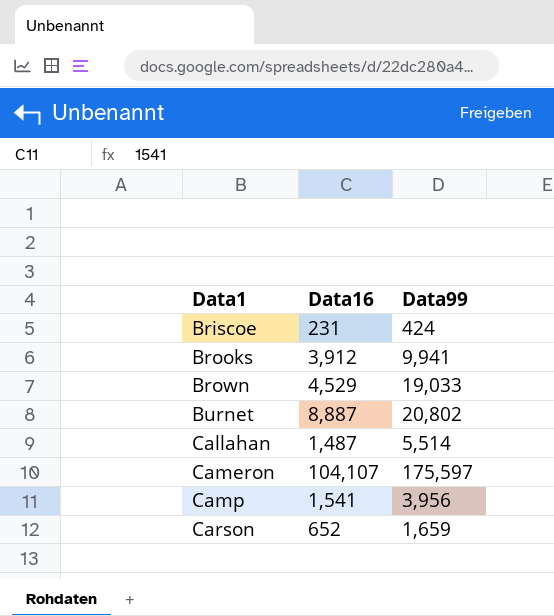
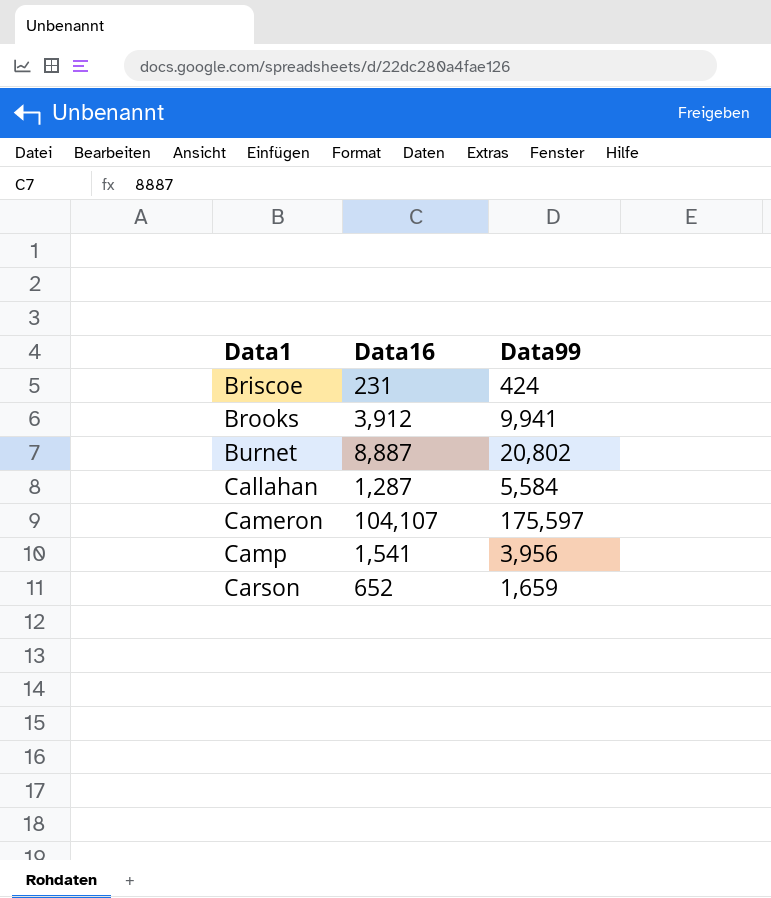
row Brown: 4,529 | 19,033 -> none
Callahan | Data16: 1,487 -> 1,287
Callahan | Data99: 5,514 -> 5,584

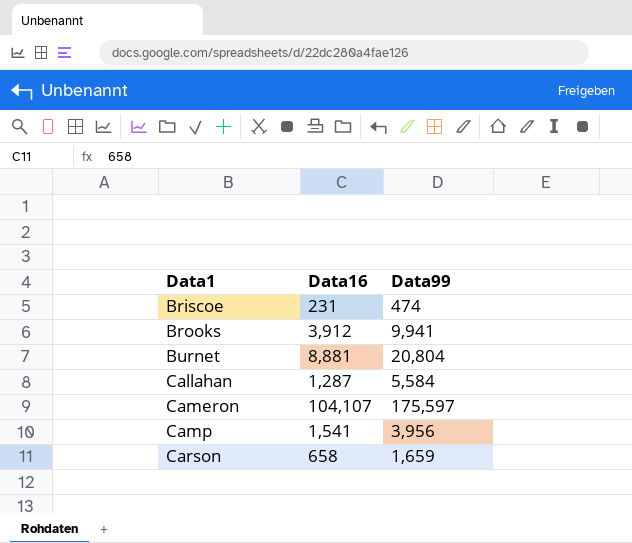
Briscoe | Data99: 424 -> 474
Burnet | Data16: 8,887 -> 8,881
Burnet | Data99: 20,802 -> 20,804
Carson | Data16: 652 -> 658

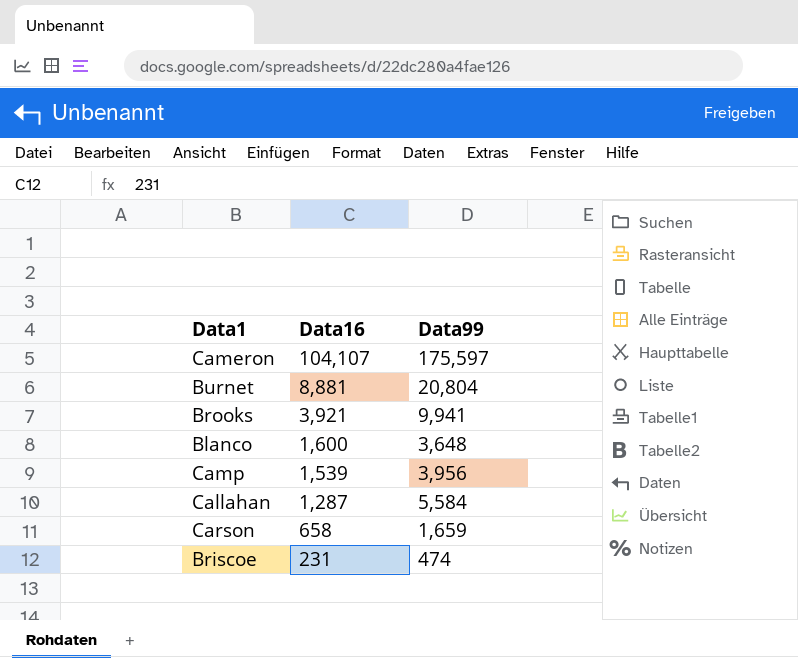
row order: Data1 ascending -> Data16 descending
Brooks | Data16: 3,912 -> 3,921
row Blanco: none -> 1,600 | 3,648
Camp | Data16: 1,541 -> 1,539

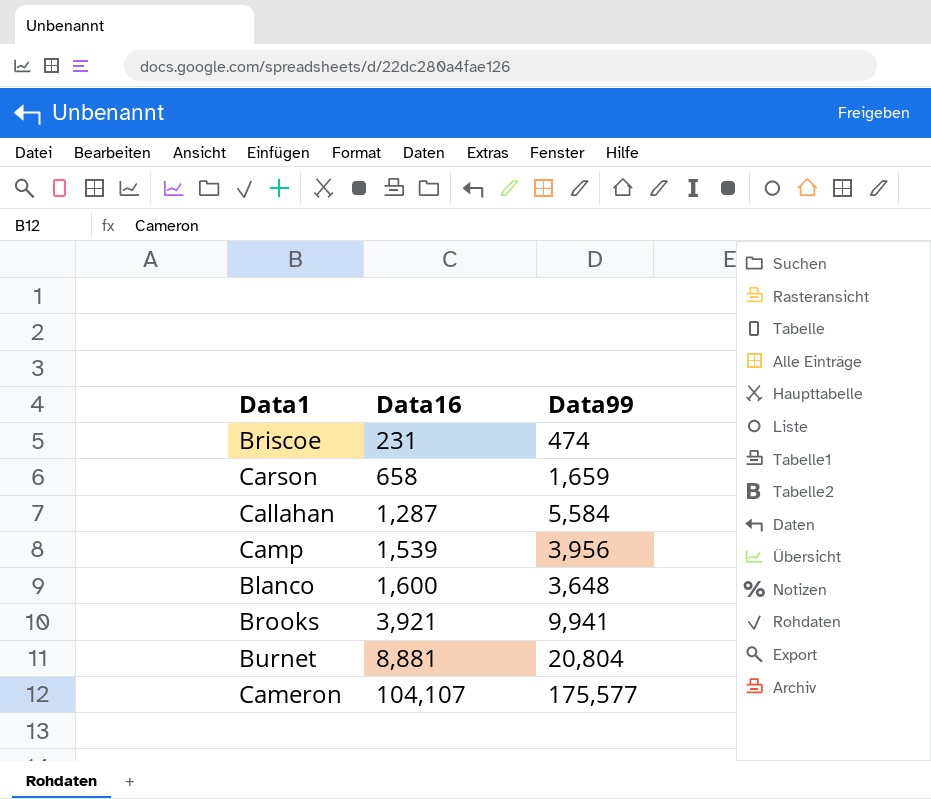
row order: Data16 descending -> Data16 ascending
Cameron | Data99: 175,597 -> 175,577

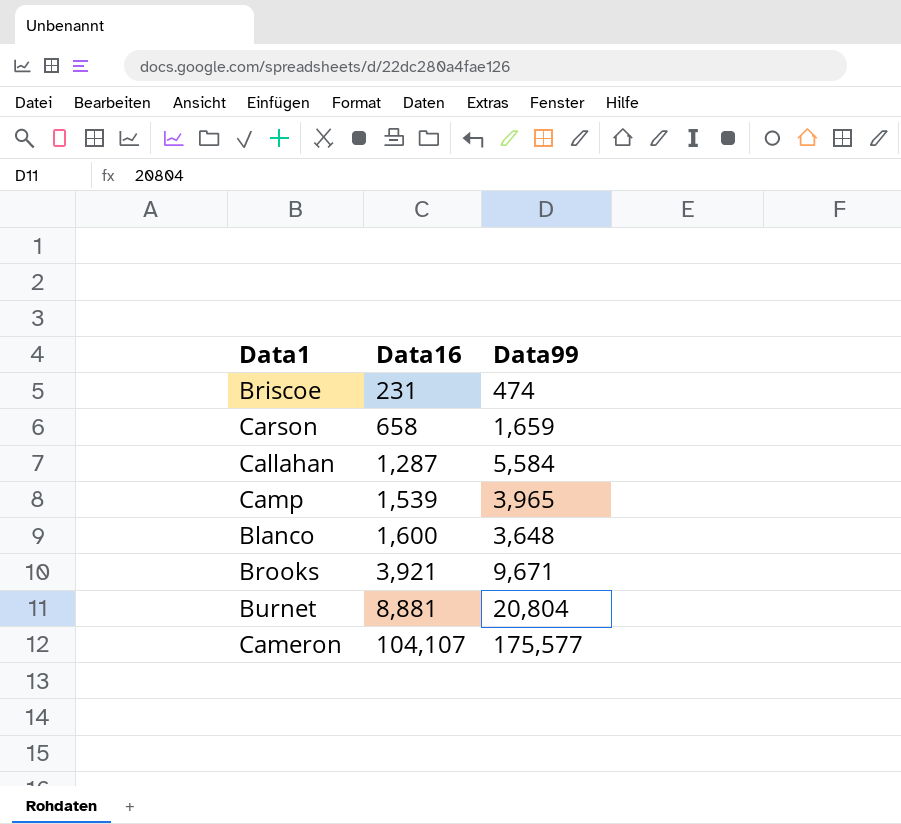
Camp | Data99: 3,956 -> 3,965
Brooks | Data99: 9,941 -> 9,671

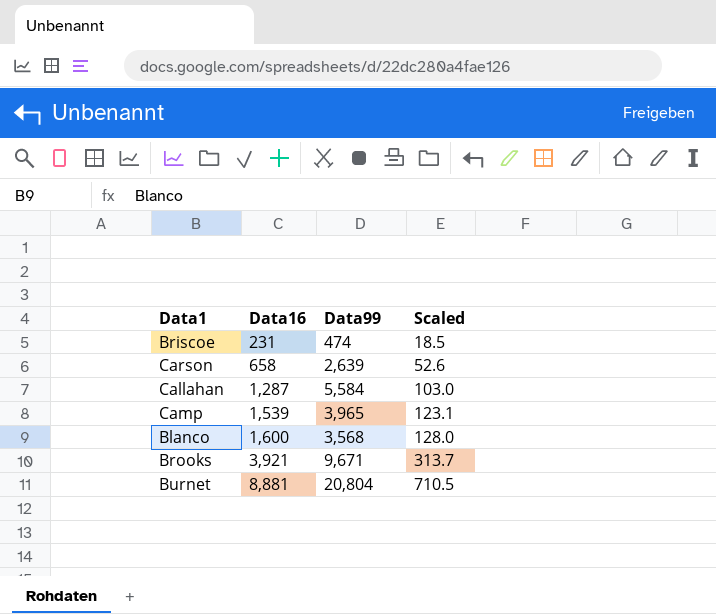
column Scaled | formula: none -> [Data16] * 0.08
row Cameron: 104,107 | 175,577 -> none
Carson | Data99: 1,659 -> 2,639
Blanco | Data99: 3,648 -> 3,568

